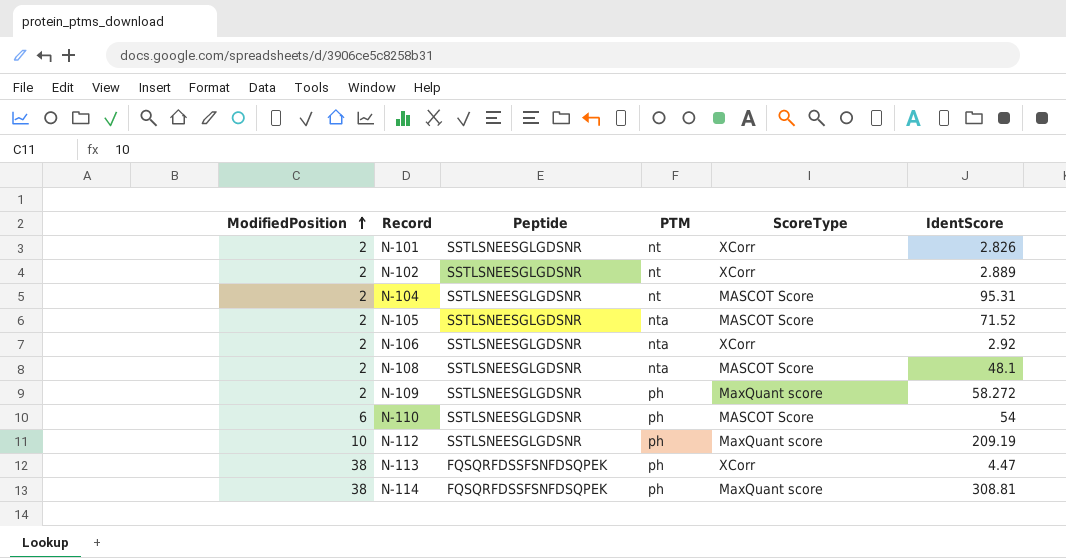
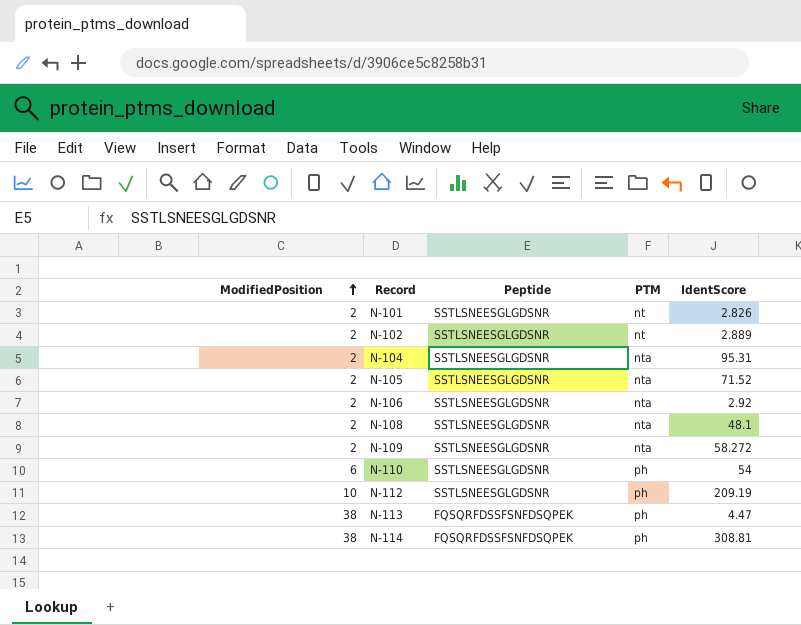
column ScoreType | position: 5 -> none
N-104 | PTM: nt -> nta
N-109 | PTM: ph -> nta

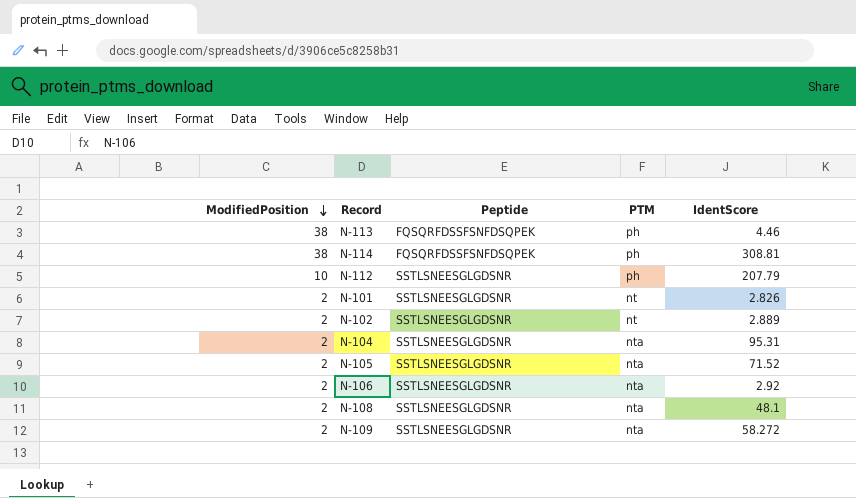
row order: ModifiedPosition ascending -> ModifiedPosition descending
row N-110: 6 | SSTLSNEESGLGDSNR | ph | 54 -> none
N-113 | IdentScore: 4.47 -> 4.46
N-112 | IdentScore: 209.19 -> 207.79

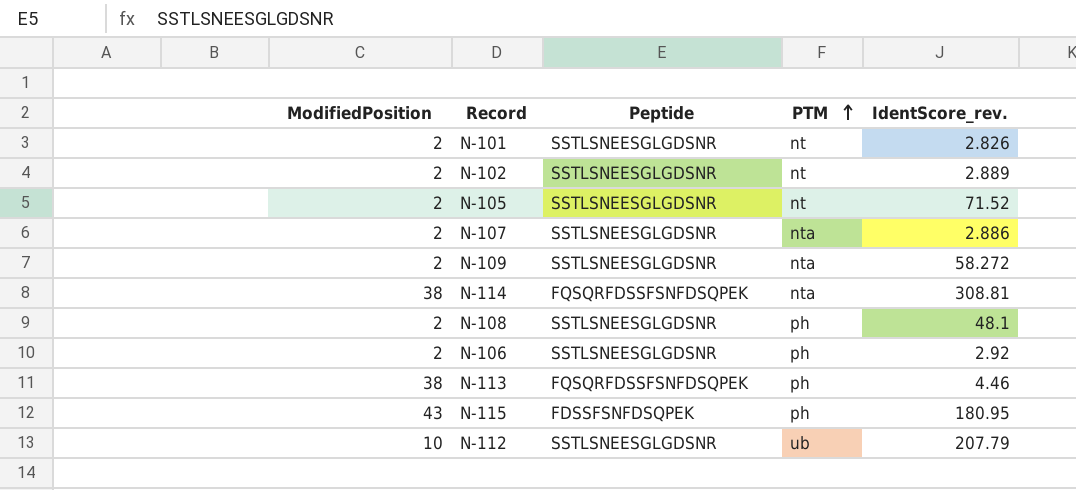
row order: ModifiedPosition descending -> PTM ascending
column name: IdentScore -> IdentScore_rev.
row N-104: 2 | SSTLSNEESGLGDSNR | nta | 95.31 -> none
N-105 | PTM: nta -> nt
row N-107: none -> 2 | SSTLSNEESGLGDSNR | nta | 2.886
N-114 | PTM: ph -> nta
N-108 | PTM: nta -> ph
N-106 | PTM: nta -> ph
row N-115: none -> 43 | FDSSFSNFDSQPEK | ph | 180.95
N-112 | PTM: ph -> ub

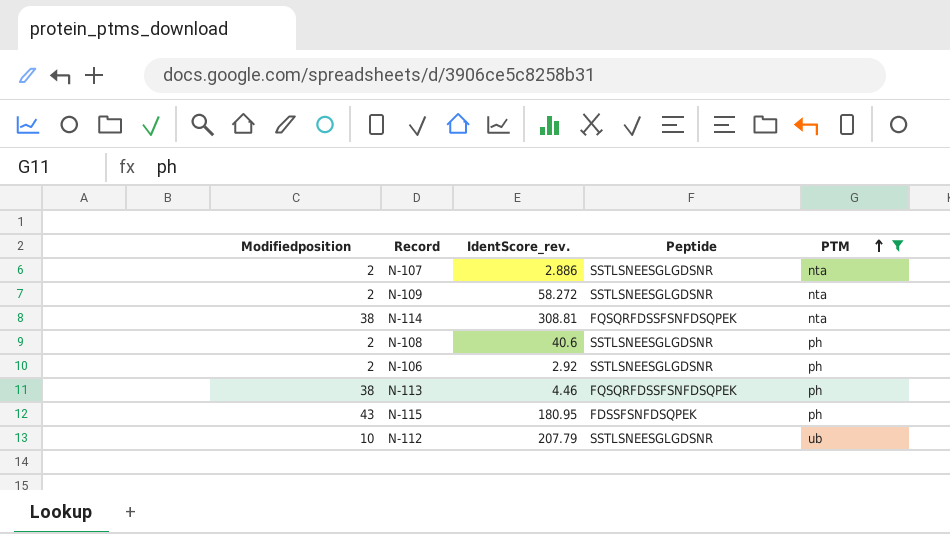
filter: none -> PTM != nt
column name: ModifiedPosition -> Modifiedposition
column IdentScore_rev. | position: 5 -> 3
N-108 | IdentScore_rev.: 48.1 -> 40.6

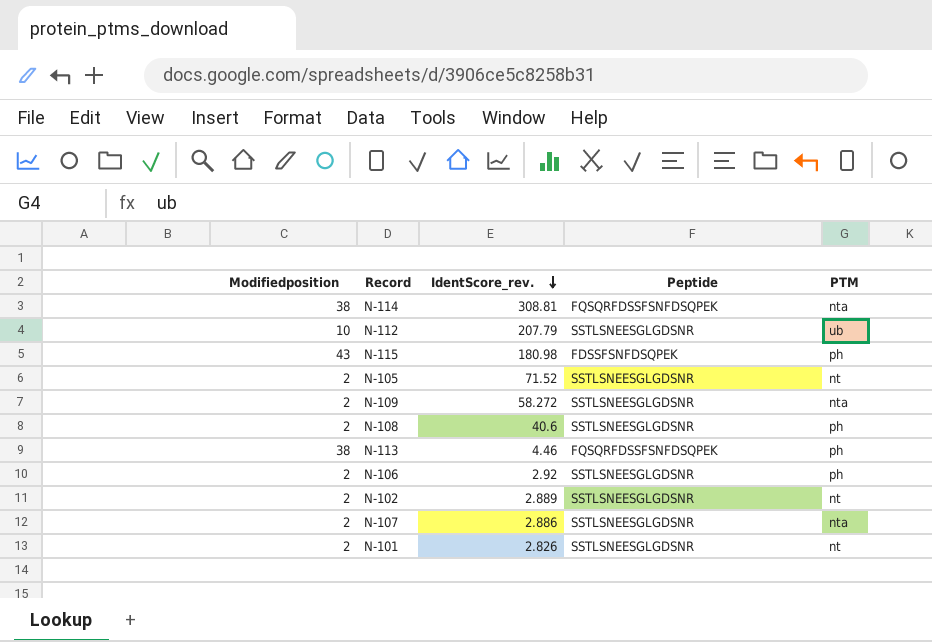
filter: PTM != nt -> none
row order: PTM ascending -> IdentScore_rev. descending
N-115 | IdentScore_rev.: 180.95 -> 180.98

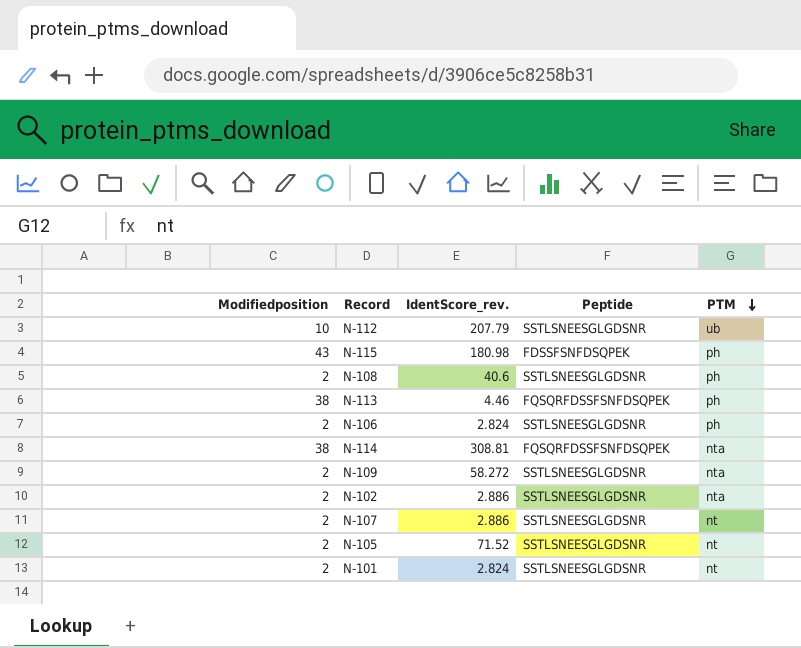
row order: IdentScore_rev. descending -> PTM descending
N-106 | IdentScore_rev.: 2.92 -> 2.824
N-102 | IdentScore_rev.: 2.889 -> 2.886
N-102 | PTM: nt -> nta
N-107 | PTM: nta -> nt
N-101 | IdentScore_rev.: 2.826 -> 2.824

